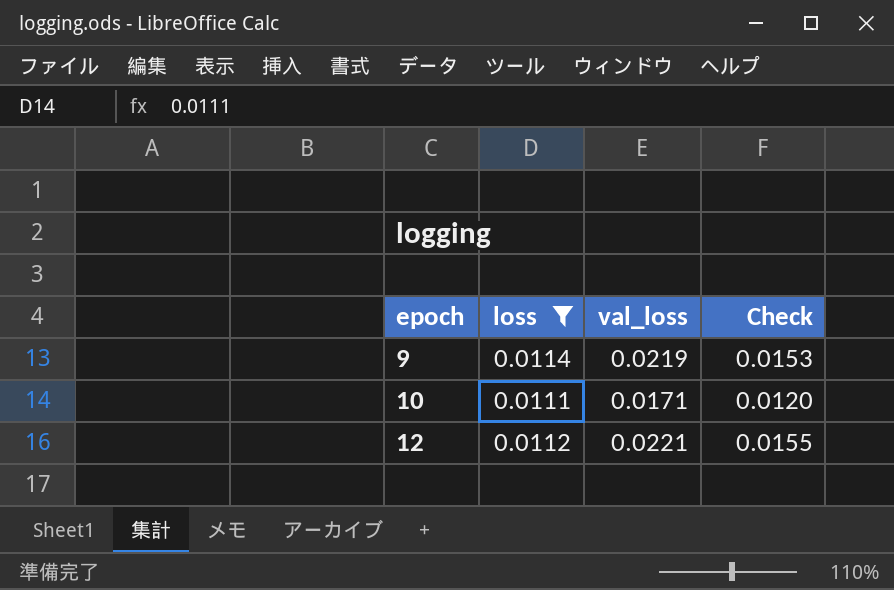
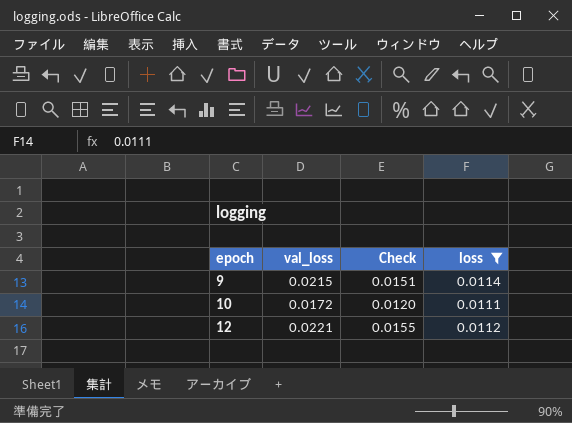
column loss | position: 2 -> 4
9 | val_loss: 0.0219 -> 0.0215
9 | Check: 0.0153 -> 0.0151
10 | val_loss: 0.0171 -> 0.0172

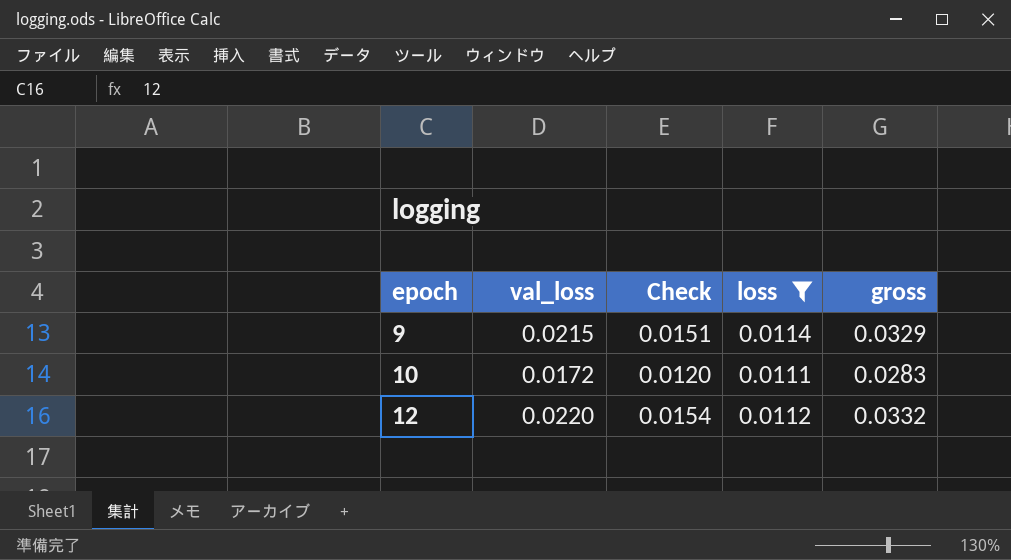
column gross | formula: none -> [val_loss] + [loss]
12 | val_loss: 0.0221 -> 0.0220
12 | Check: 0.0155 -> 0.0154

